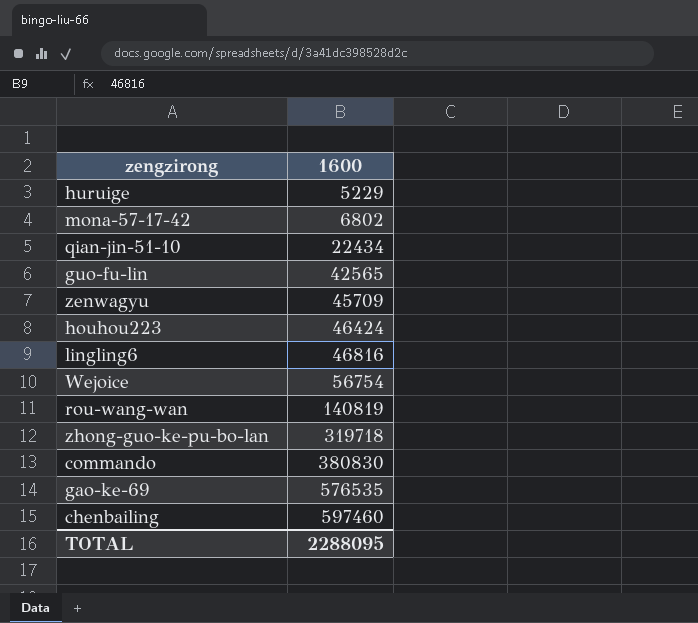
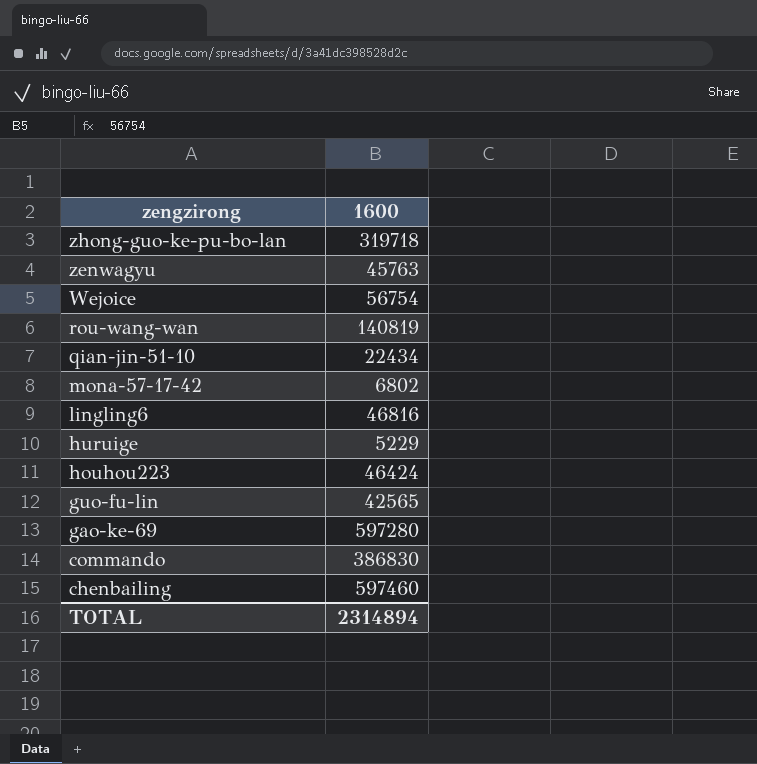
row order: 1600 ascending -> zengzirong descending
zenwagyu | 1600: 45709 -> 45763
gao-ke-69 | 1600: 576535 -> 597280
commando | 1600: 380830 -> 386830
TOTAL | 1600: 2288095 -> 2314894

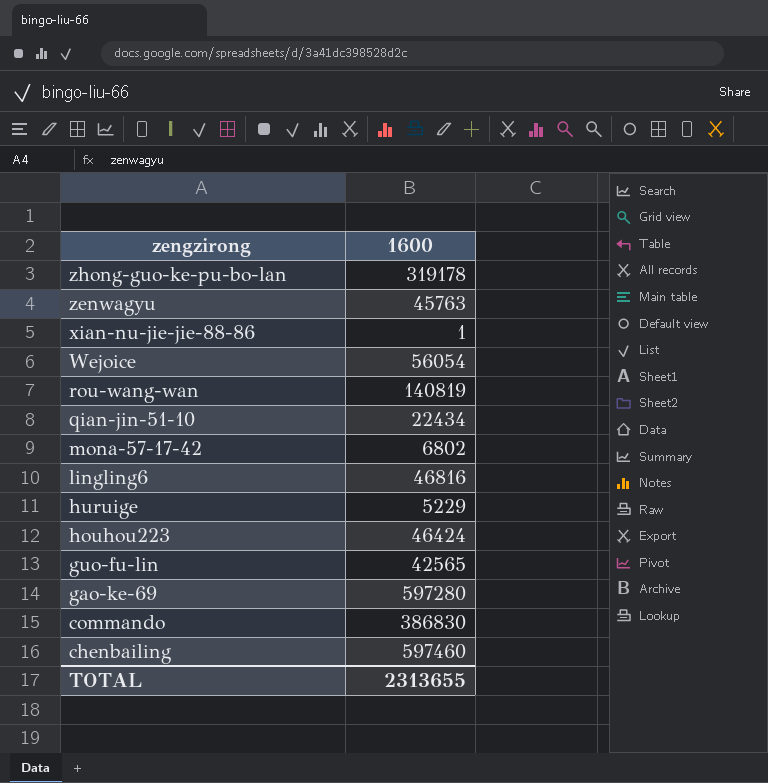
zhong-guo-ke-pu-bo-lan | 1600: 319718 -> 319178
row xian-nu-jie-jie-88-86: none -> 1
Wejoice | 1600: 56754 -> 56054
TOTAL | 1600: 2314894 -> 2313655

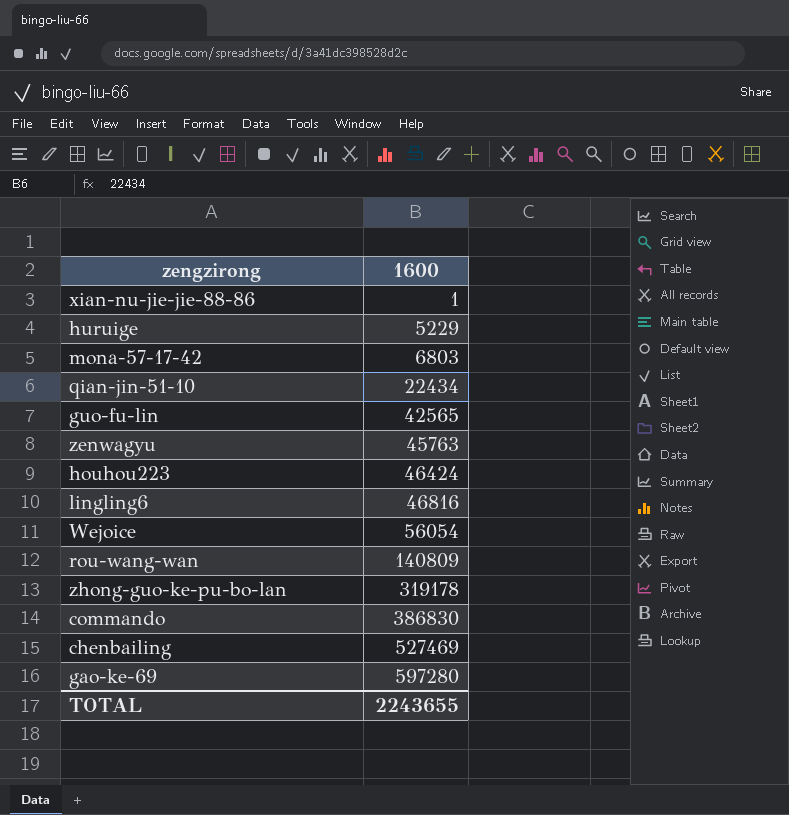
row order: zengzirong descending -> 1600 ascending
mona-57-17-42 | 1600: 6802 -> 6803
rou-wang-wan | 1600: 140819 -> 140809
chenbailing | 1600: 597460 -> 527469
TOTAL | 1600: 2313655 -> 2243655

